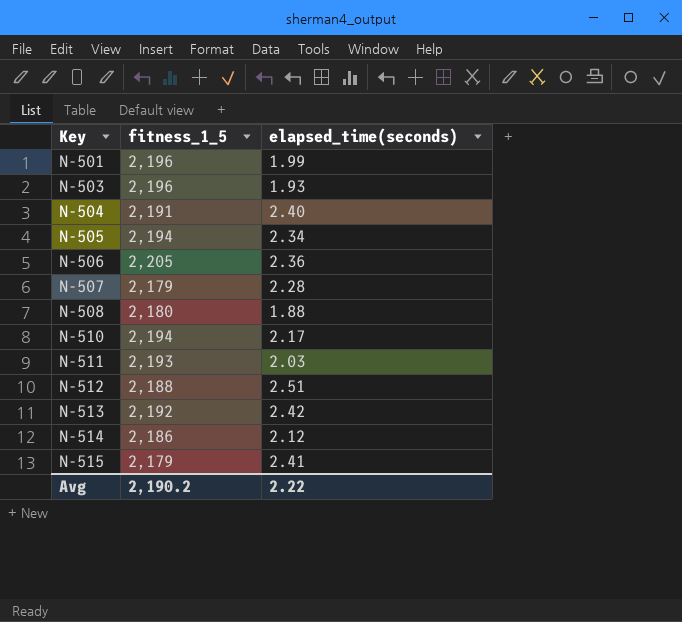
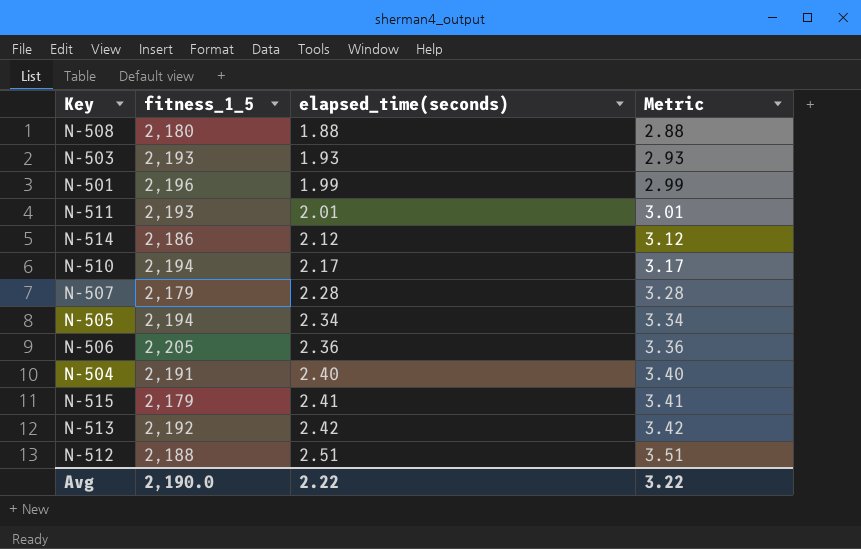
row order: Key ascending -> elapsed_time(seconds) ascending
column Metric | formula: none -> [elapsed_time(seconds)] + 1
N-503 | fitness_1_5: 2,196 -> 2,193
N-511 | elapsed_time(seconds): 2.03 -> 2.01
Avg | fitness_1_5: 2,190.2 -> 2,190.0

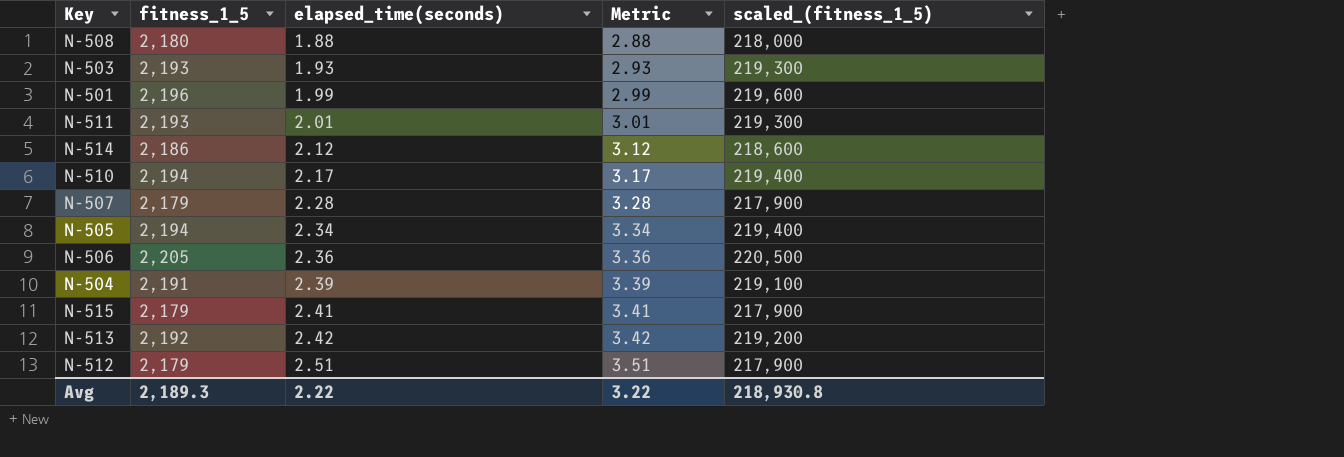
column scaled_(fitness_1_5) | formula: none -> [fitness_1_5] * 100
N-504 | elapsed_time(seconds): 2.40 -> 2.39
N-504 | Metric: 3.40 -> 3.39
N-512 | fitness_1_5: 2,188 -> 2,179
Avg | fitness_1_5: 2,190.0 -> 2,189.3

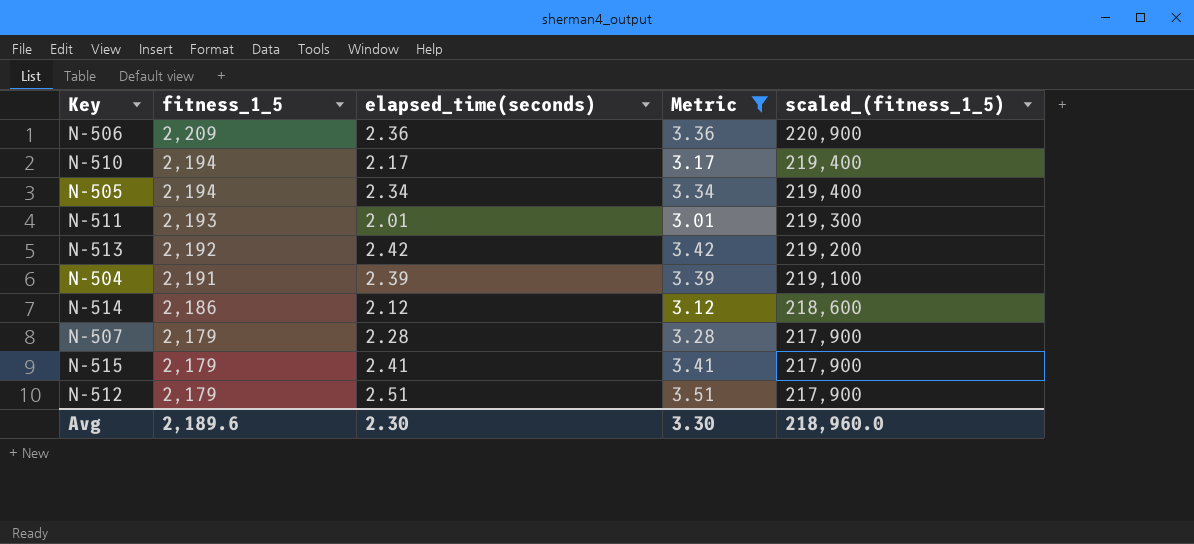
filter: none -> Metric >= 3.01
row order: elapsed_time(seconds) ascending -> fitness_1_5 descending
N-506 | fitness_1_5: 2,205 -> 2,209
N-506 | scaled_(fitness_1_5): 220,500 -> 220,900
Avg | fitness_1_5: 2,189.3 -> 2,189.6
Avg | elapsed_time(seconds): 2.22 -> 2.30
Avg | Metric: 3.22 -> 3.30
Avg | scaled_(fitness_1_5): 218,930.8 -> 218,960.0

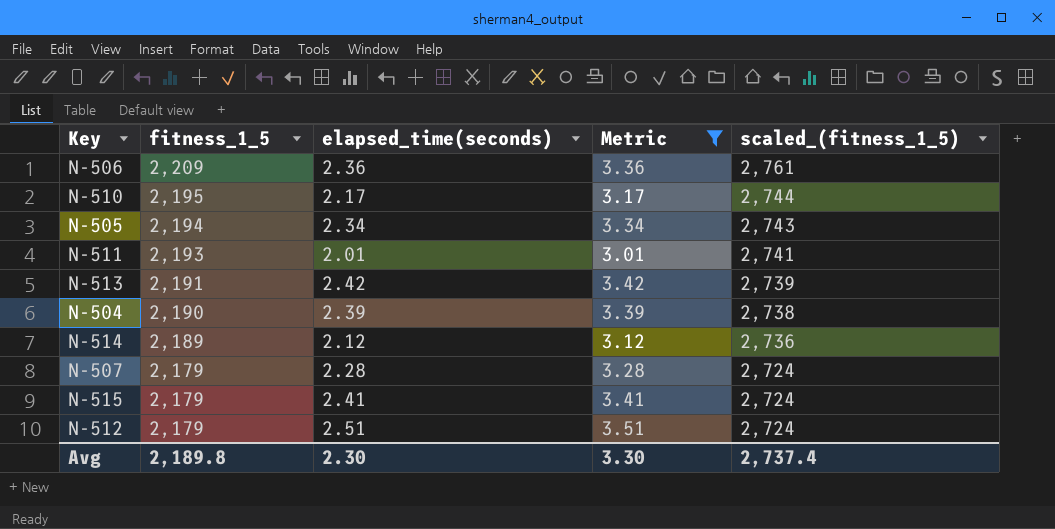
column scaled_(fitness_1_5) | formula: [fitness_1_5] * 100 -> [fitness_1_5] * 1.25
N-510 | fitness_1_5: 2,194 -> 2,195
N-513 | fitness_1_5: 2,192 -> 2,191
N-504 | fitness_1_5: 2,191 -> 2,190
N-514 | fitness_1_5: 2,186 -> 2,189
Avg | fitness_1_5: 2,189.6 -> 2,189.8
Avg | scaled_(fitness_1_5): 218,960.0 -> 2,737.4

